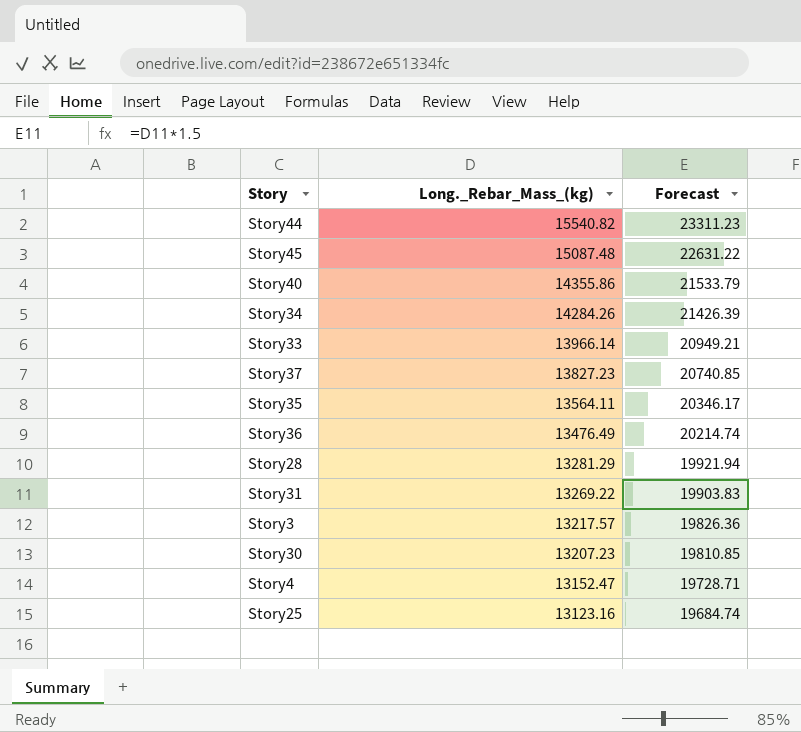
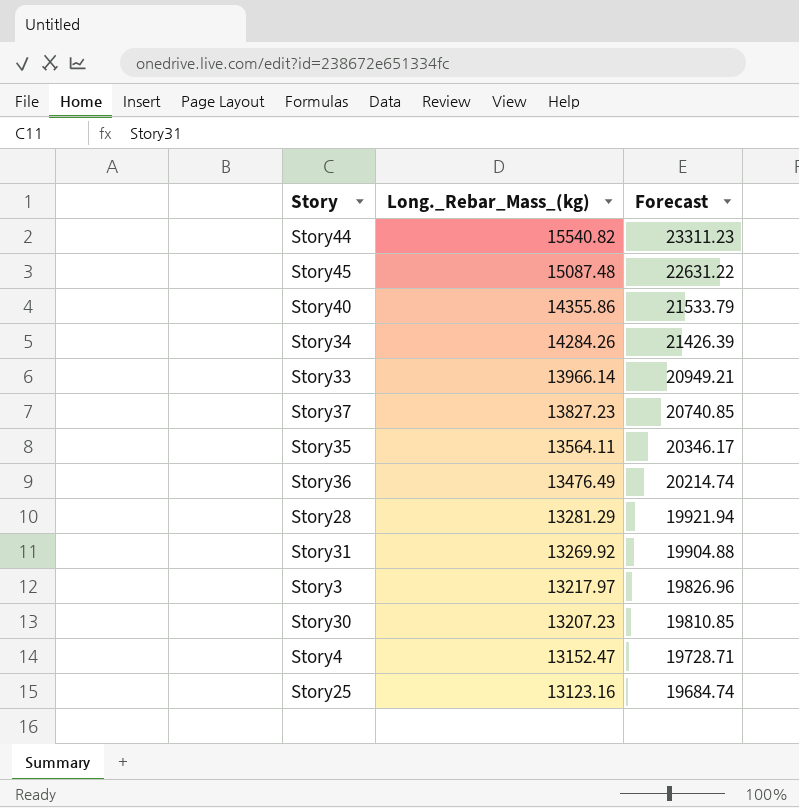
Story31 | Long._Rebar_Mass_(kg): 13269.22 -> 13269.92
Story31 | Forecast: 19903.83 -> 19904.88
Story3 | Long._Rebar_Mass_(kg): 13217.57 -> 13217.97
Story3 | Forecast: 19826.36 -> 19826.96

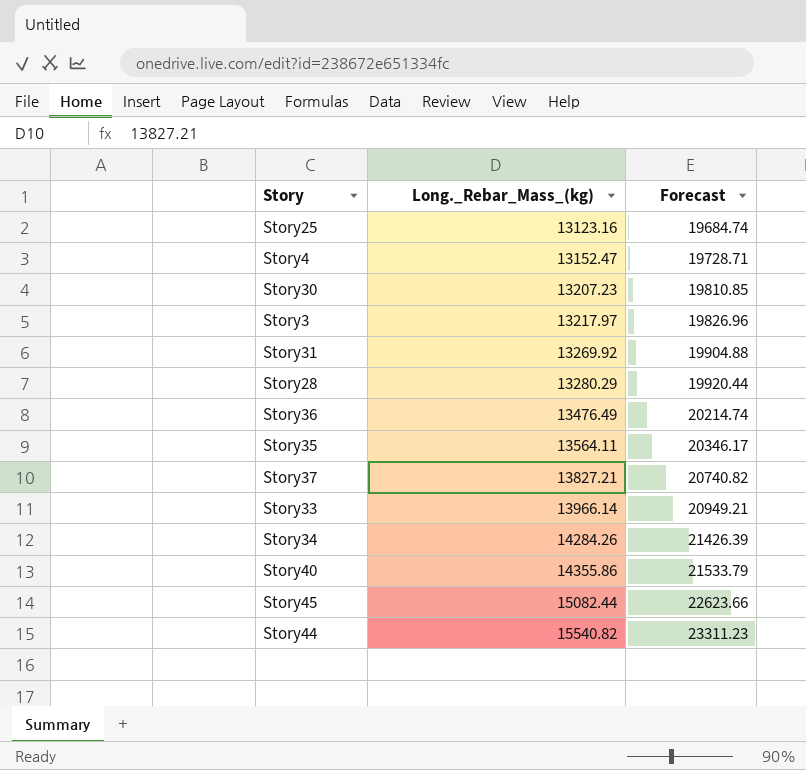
row order: Long._Rebar_Mass_(kg) descending -> Long._Rebar_Mass_(kg) ascending
Story28 | Long._Rebar_Mass_(kg): 13281.29 -> 13280.29
Story28 | Forecast: 19921.94 -> 19920.44
Story37 | Long._Rebar_Mass_(kg): 13827.23 -> 13827.21
Story37 | Forecast: 20740.85 -> 20740.82
Story45 | Long._Rebar_Mass_(kg): 15087.48 -> 15082.44
Story45 | Forecast: 22631.22 -> 22623.66

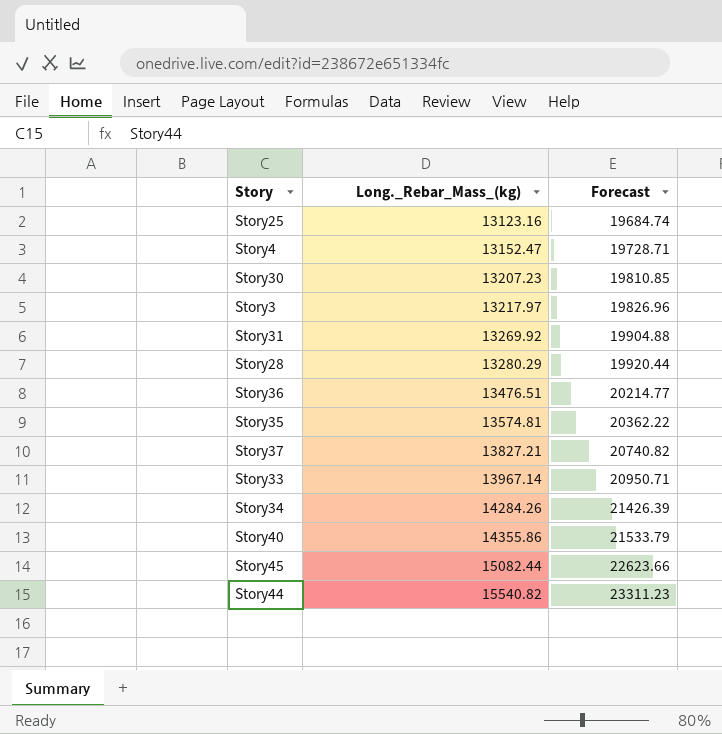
Story36 | Long._Rebar_Mass_(kg): 13476.49 -> 13476.51
Story36 | Forecast: 20214.74 -> 20214.77
Story35 | Long._Rebar_Mass_(kg): 13564.11 -> 13574.81
Story35 | Forecast: 20346.17 -> 20362.22
Story33 | Long._Rebar_Mass_(kg): 13966.14 -> 13967.14
Story33 | Forecast: 20949.21 -> 20950.71

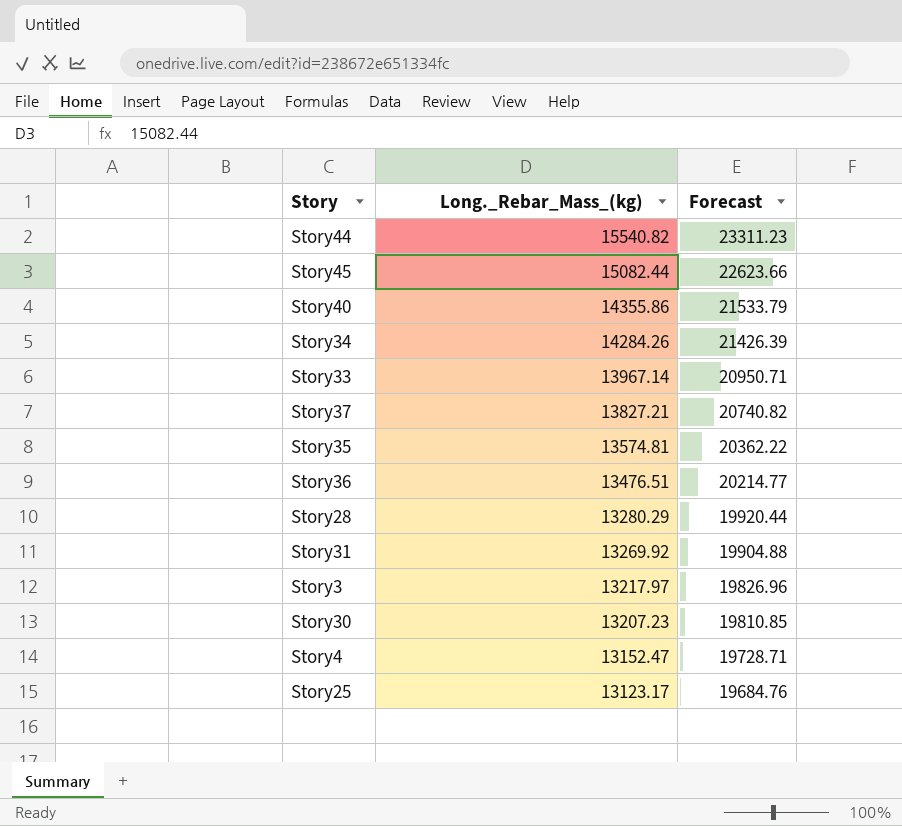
row order: Long._Rebar_Mass_(kg) ascending -> Long._Rebar_Mass_(kg) descending
Story25 | Long._Rebar_Mass_(kg): 13123.16 -> 13123.17
Story25 | Forecast: 19684.74 -> 19684.76

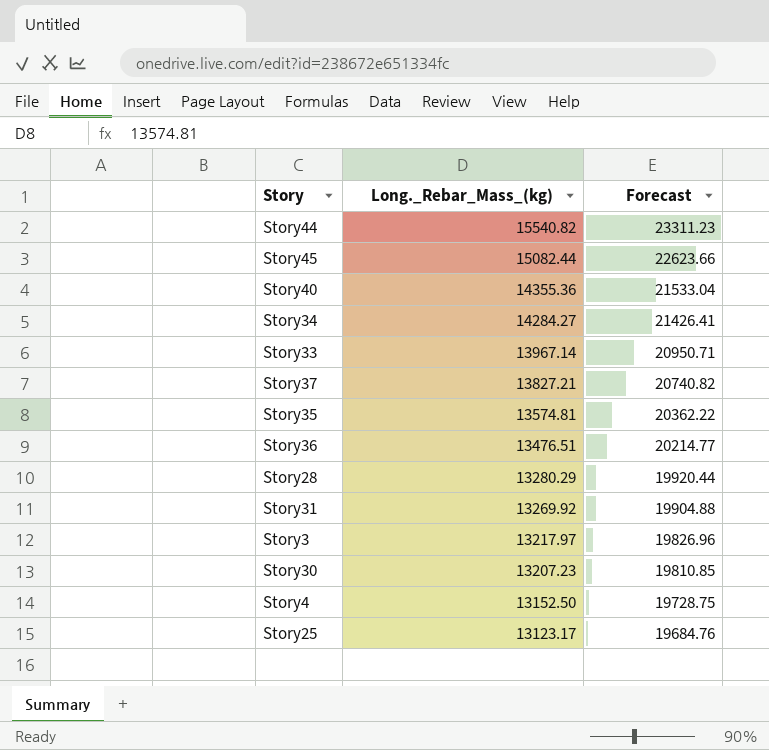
Story40 | Long._Rebar_Mass_(kg): 14355.86 -> 14355.36
Story40 | Forecast: 21533.79 -> 21533.04
Story34 | Long._Rebar_Mass_(kg): 14284.26 -> 14284.27
Story34 | Forecast: 21426.39 -> 21426.41
Story4 | Long._Rebar_Mass_(kg): 13152.47 -> 13152.50
Story4 | Forecast: 19728.71 -> 19728.75

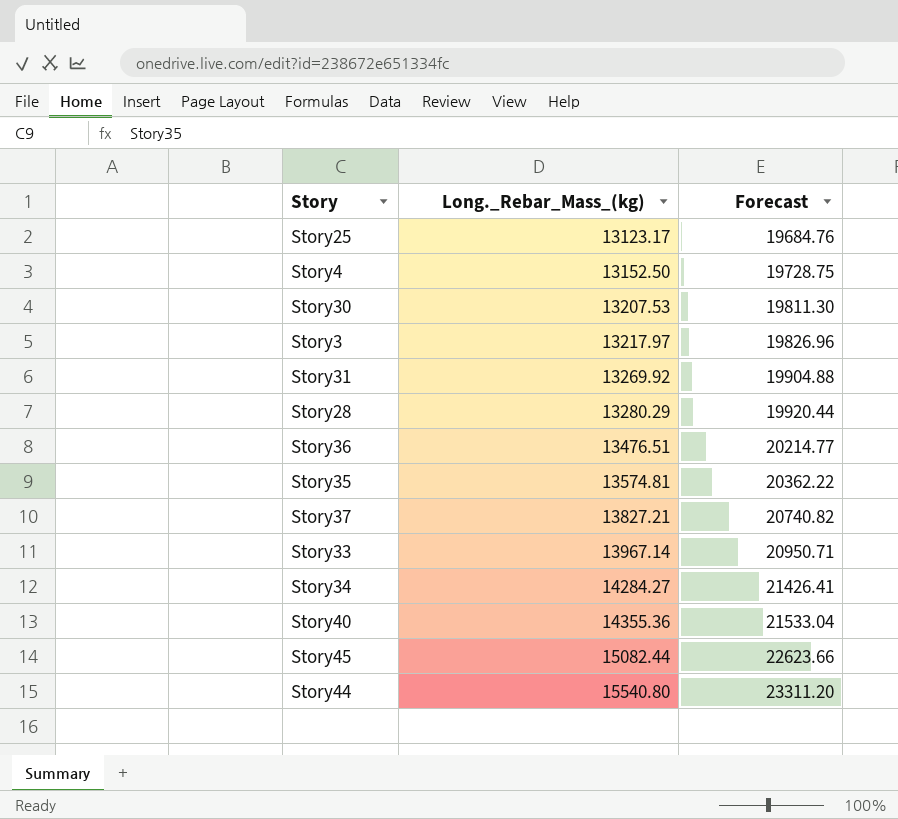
row order: Long._Rebar_Mass_(kg) descending -> Long._Rebar_Mass_(kg) ascending
Story30 | Long._Rebar_Mass_(kg): 13207.23 -> 13207.53
Story30 | Forecast: 19810.85 -> 19811.30
Story44 | Long._Rebar_Mass_(kg): 15540.82 -> 15540.80
Story44 | Forecast: 23311.23 -> 23311.20

